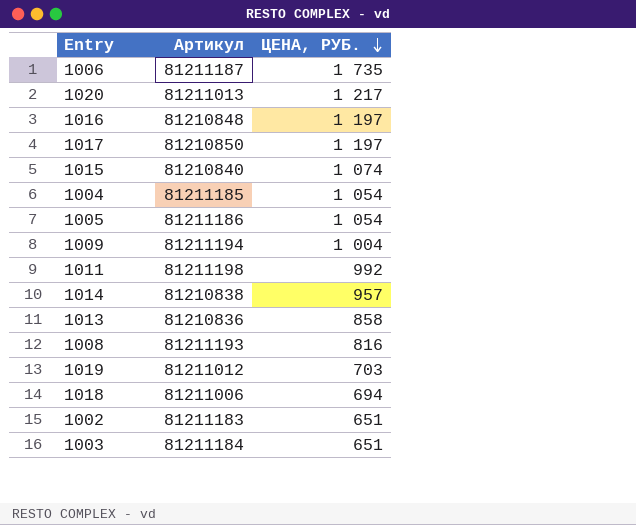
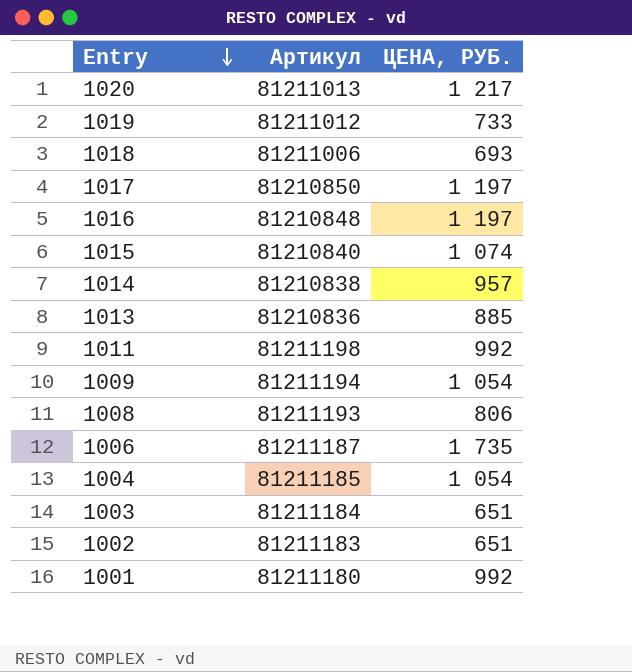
row order: ЦЕНА, РУБ. descending -> Entry descending
row 1005: 81211186 | 1 054 -> none
1019 | ЦЕНА, РУБ.: 703 -> 733
1018 | ЦЕНА, РУБ.: 694 -> 693
1013 | ЦЕНА, РУБ.: 858 -> 885
1009 | ЦЕНА, РУБ.: 1 004 -> 1 054
1008 | ЦЕНА, РУБ.: 816 -> 806
row 1001: none -> 81211180 | 992

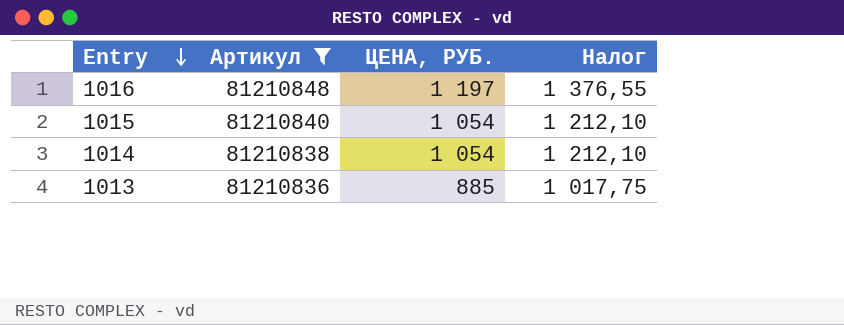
filter: none -> Артикул <= 81210848
column Налог | formula: none -> [ЦЕНА, РУБ.] * 1,15
1015 | ЦЕНА, РУБ.: 1 074 -> 1 054
1014 | ЦЕНА, РУБ.: 957 -> 1 054

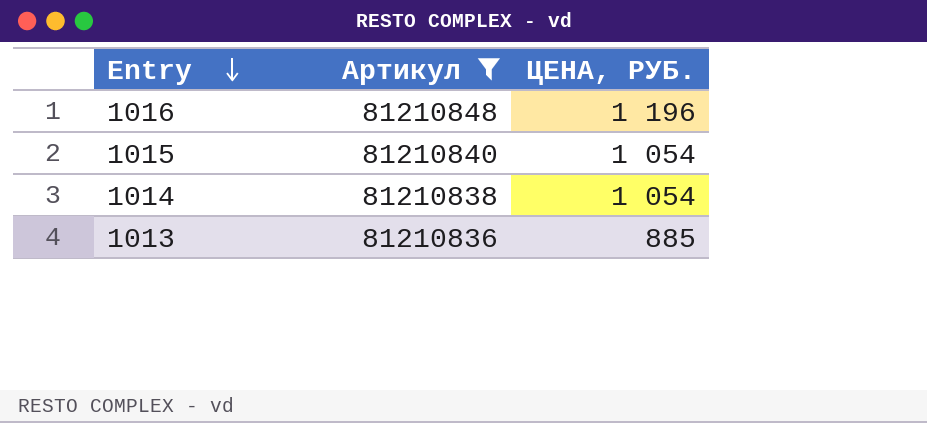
column Налог | formula: [ЦЕНА, РУБ.] * 1,15 -> none
1016 | ЦЕНА, РУБ.: 1 197 -> 1 196

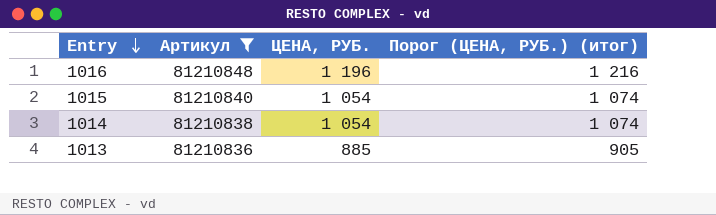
column Порог (ЦЕНА, РУБ.) (итог) | formula: none -> [ЦЕНА, РУБ.] + 20

